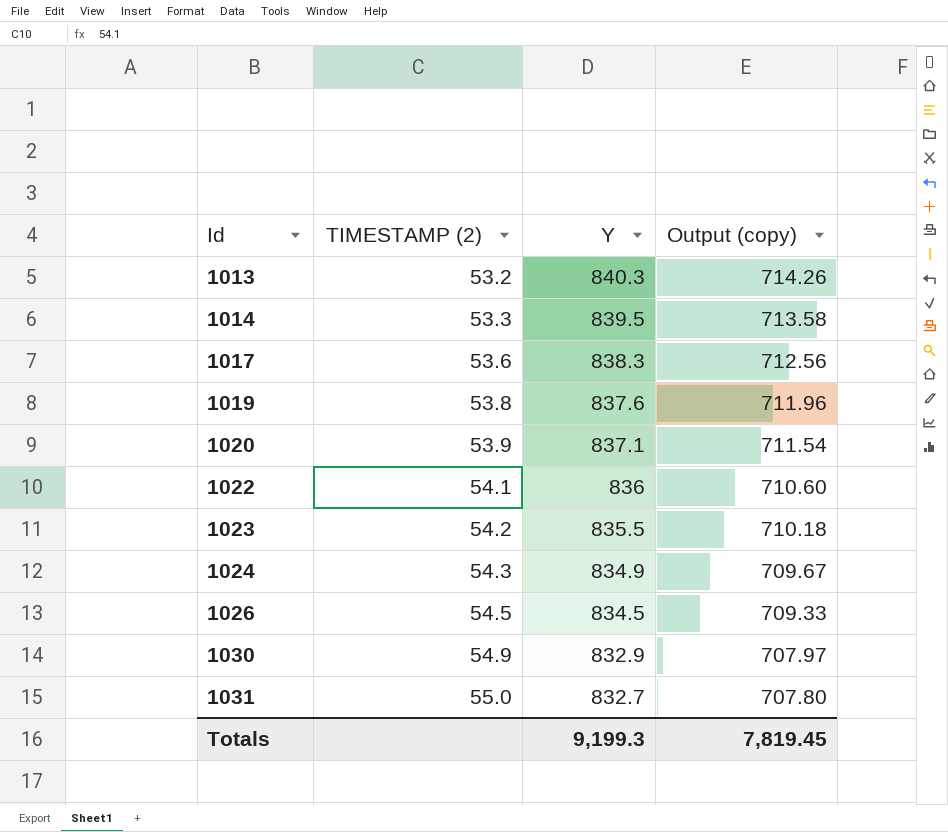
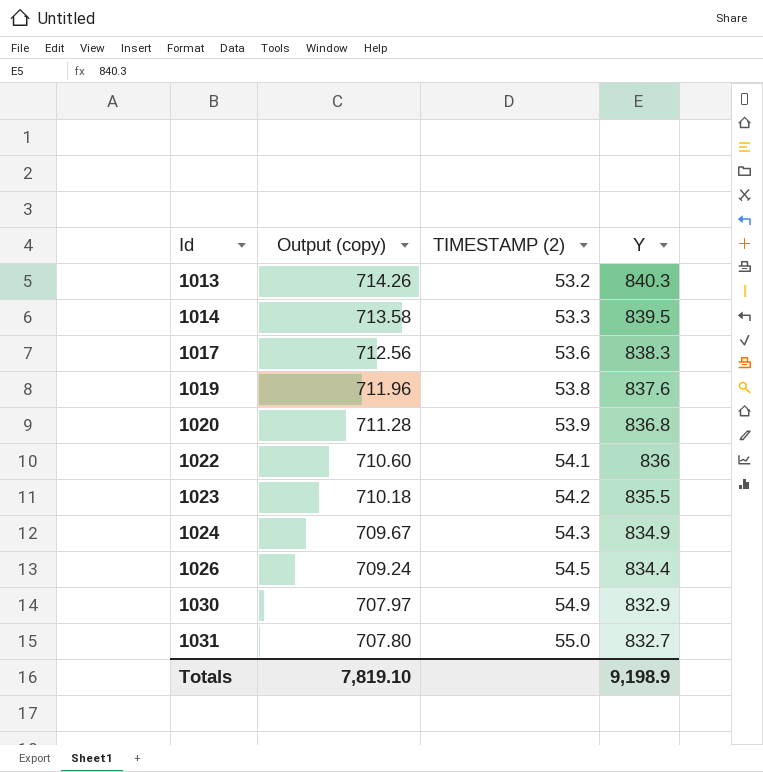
column Output (copy) | position: 4 -> 2
1020 | Output (copy): 711.54 -> 711.28
1020 | Y: 837.1 -> 836.8
1026 | Output (copy): 709.33 -> 709.24
1026 | Y: 834.5 -> 834.4
Totals | Output (copy): 7,819.45 -> 7,819.10
Totals | Y: 9,199.3 -> 9,198.9

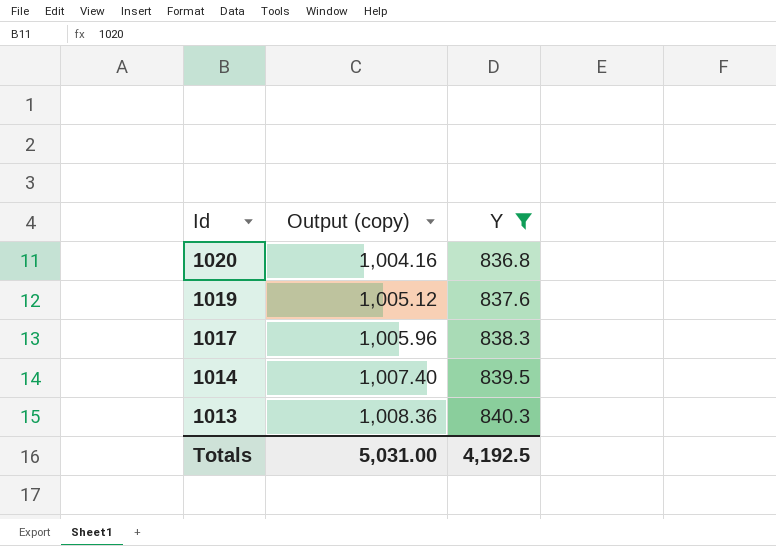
filter: none -> Y >= 836.8
row order: Id ascending -> Id descending
column TIMESTAMP (2) | position: 3 -> none
column Output (copy) | formula: [Y] * 0.85 -> [Y] * 1.2
Totals | Output (copy): 7,819.10 -> 5,031.00
Totals | Y: 9,198.9 -> 4,192.5

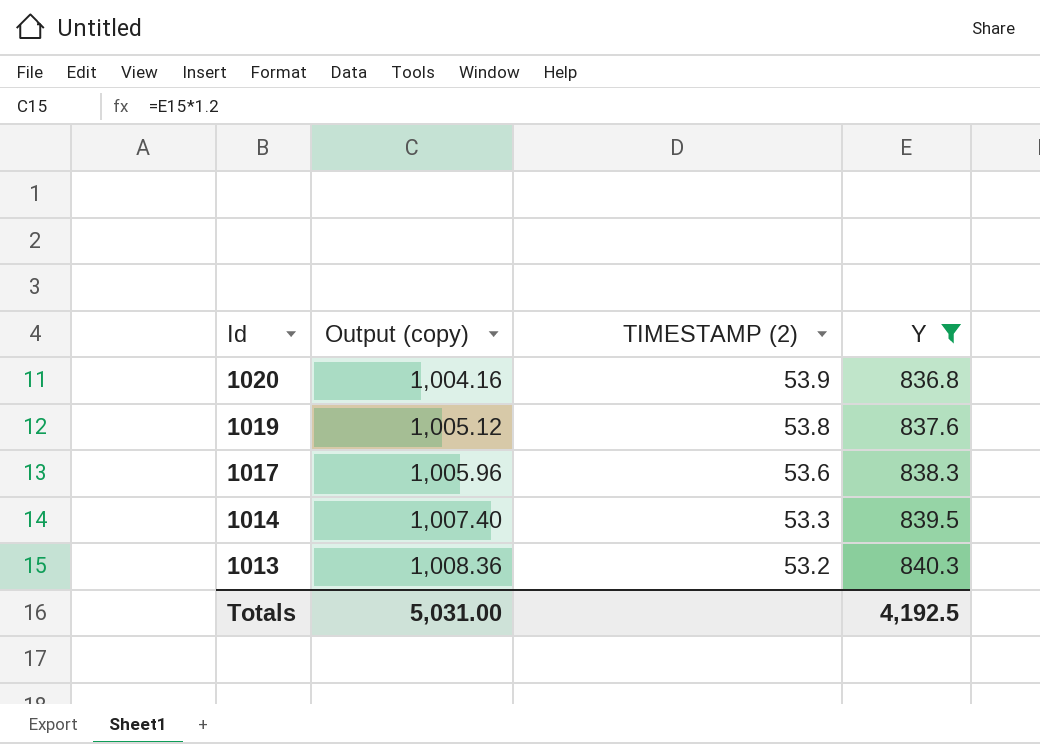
column TIMESTAMP (2) | position: none -> 3

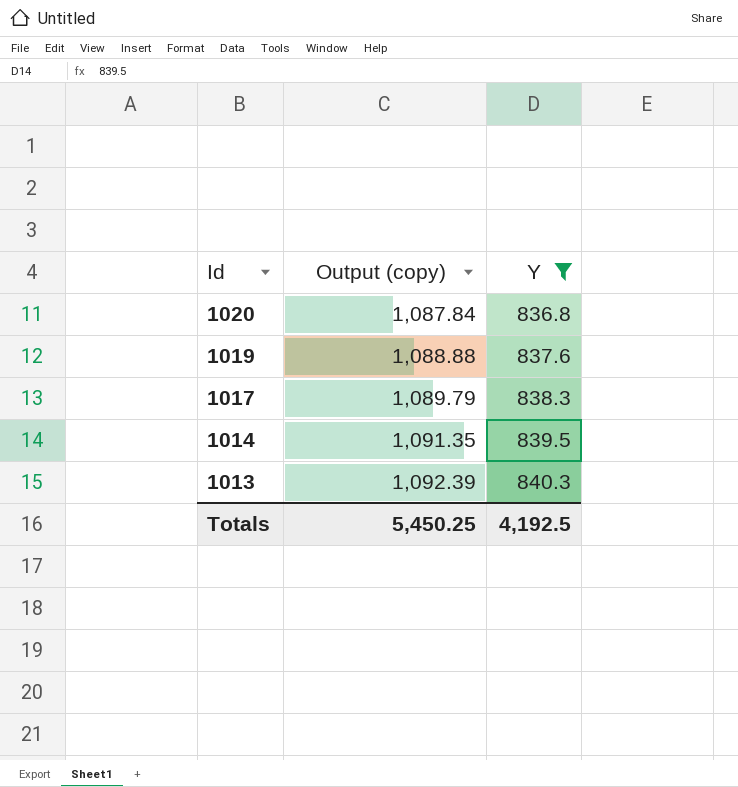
column TIMESTAMP (2) | position: 3 -> none
column Output (copy) | formula: [Y] * 1.2 -> [Y] * 1.3
Totals | Output (copy): 5,031.00 -> 5,450.25

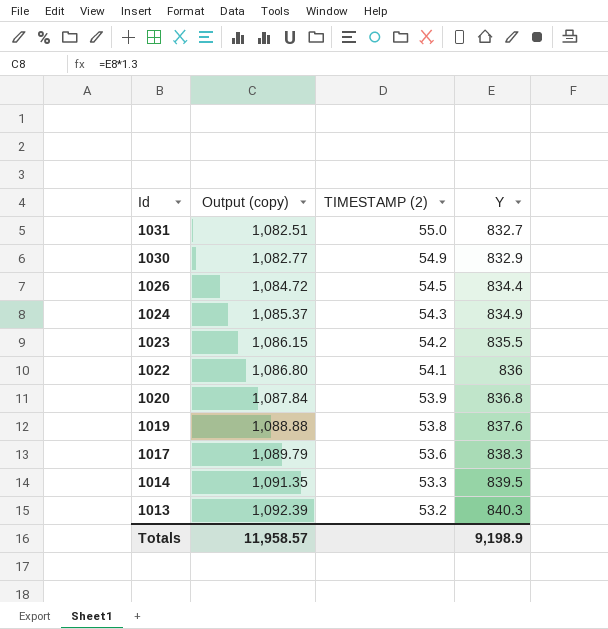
filter: Y >= 836.8 -> none
column TIMESTAMP (2) | position: none -> 3
Totals | Output (copy): 5,450.25 -> 11,958.57
Totals | Y: 4,192.5 -> 9,198.9

